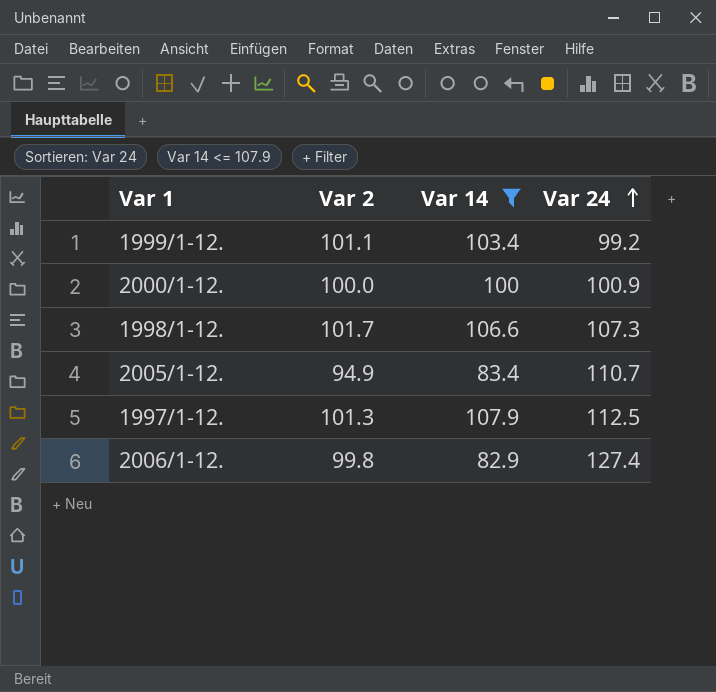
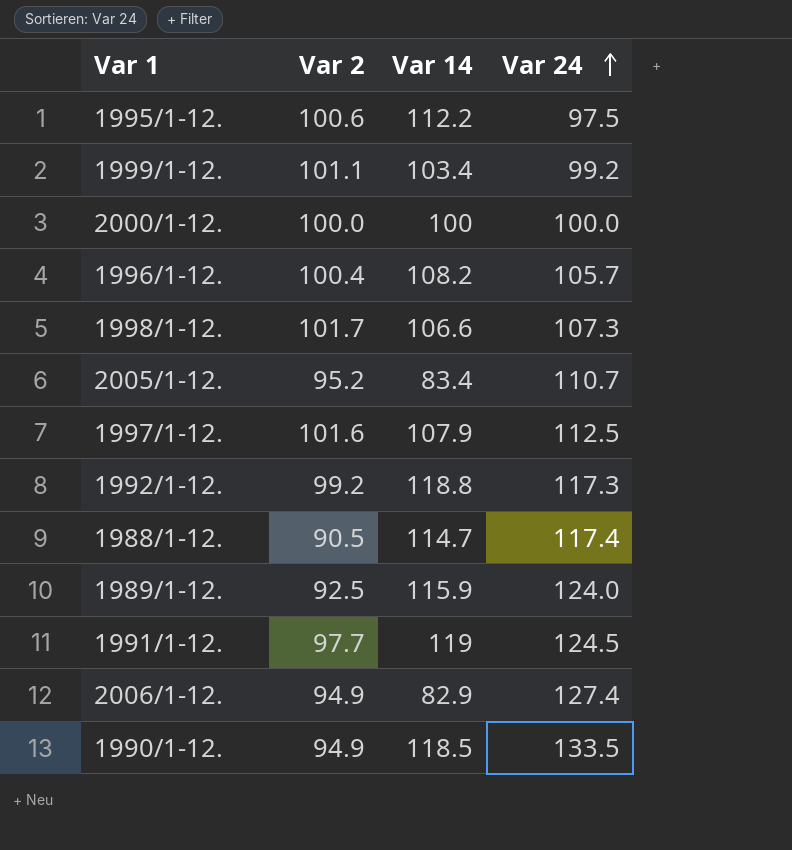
filter: Var 14 <= 107.9 -> none
2000/1-12. | Var 24: 100.9 -> 100.0
2005/1-12. | Var 2: 94.9 -> 95.2
1997/1-12. | Var 2: 101.3 -> 101.6
2006/1-12. | Var 2: 99.8 -> 94.9

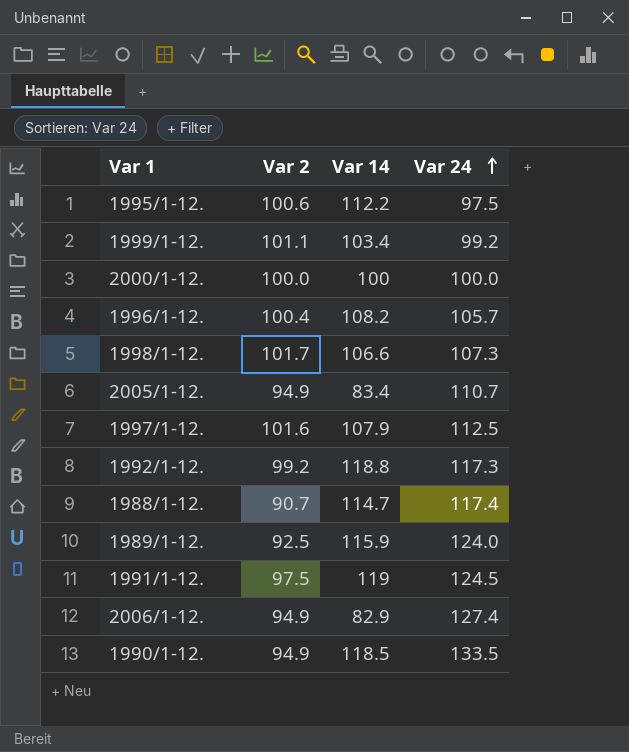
2005/1-12. | Var 2: 95.2 -> 94.9
1988/1-12. | Var 2: 90.5 -> 90.7
1991/1-12. | Var 2: 97.7 -> 97.5

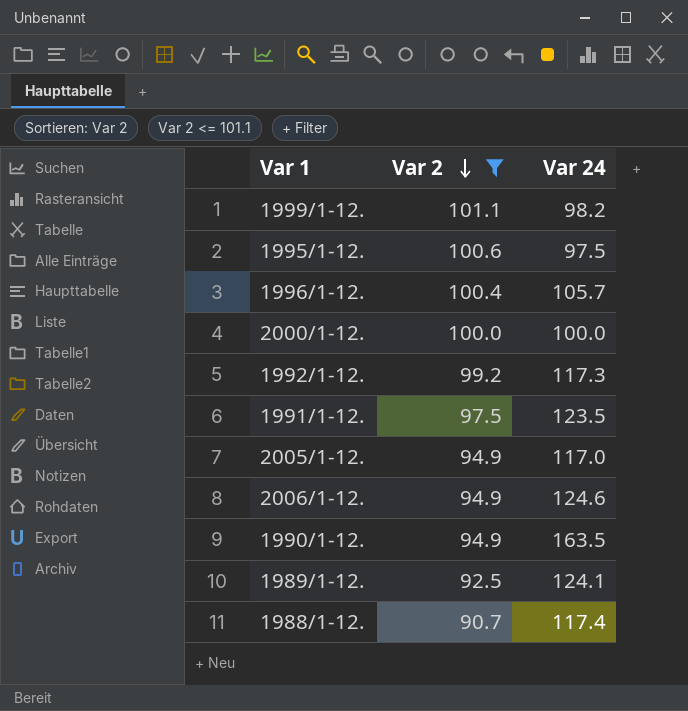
filter: none -> Var 2 <= 101.1
row order: Var 24 ascending -> Var 2 descending
column Var 14 | position: 3 -> none
1999/1-12. | Var 24: 99.2 -> 98.2
1991/1-12. | Var 24: 124.5 -> 123.5
2005/1-12. | Var 24: 110.7 -> 117.0
2006/1-12. | Var 24: 127.4 -> 124.6
1990/1-12. | Var 24: 133.5 -> 163.5
1989/1-12. | Var 24: 124.0 -> 124.1

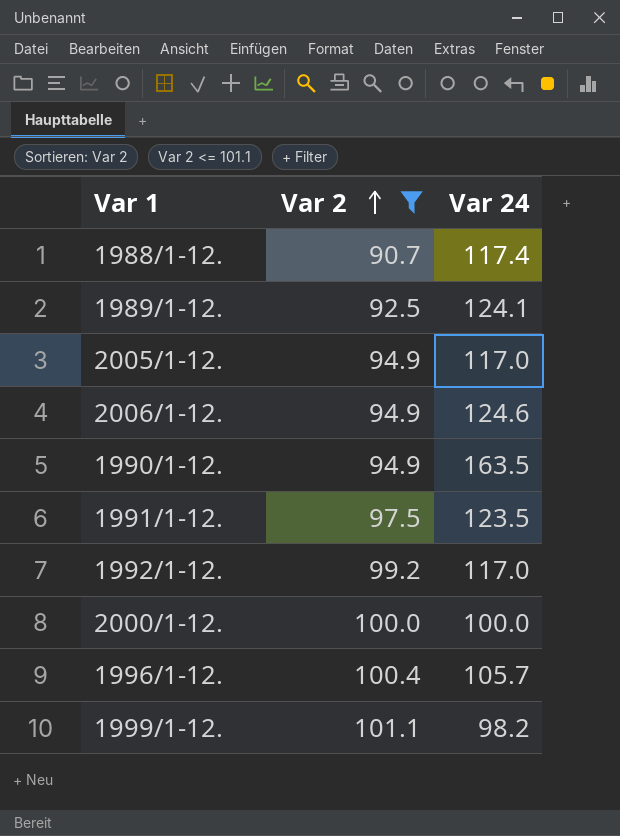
row order: Var 2 descending -> Var 2 ascending
row 1995/1-12.: 100.6 | 97.5 -> none
1992/1-12. | Var 24: 117.3 -> 117.0

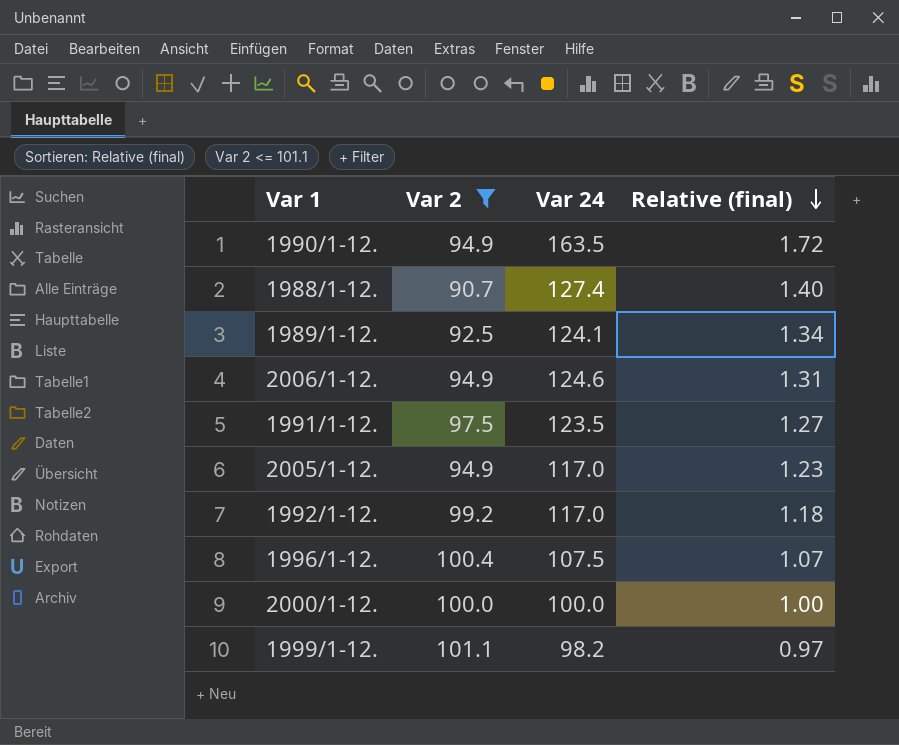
row order: Var 2 ascending -> Relative (final) descending
column Relative (final) | formula: none -> [Var 24] / [Var 2]
1988/1-12. | Var 24: 117.4 -> 127.4
1996/1-12. | Var 24: 105.7 -> 107.5

